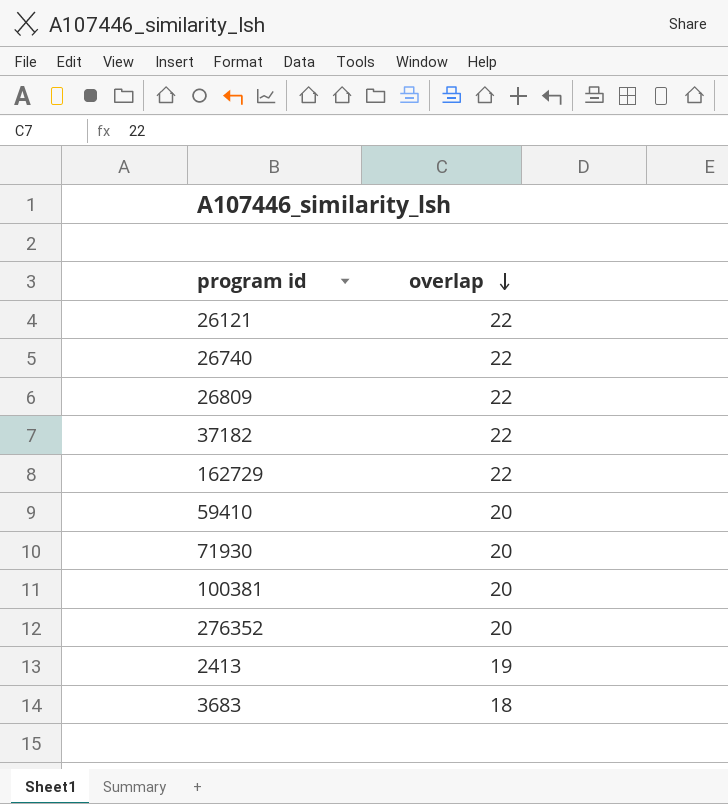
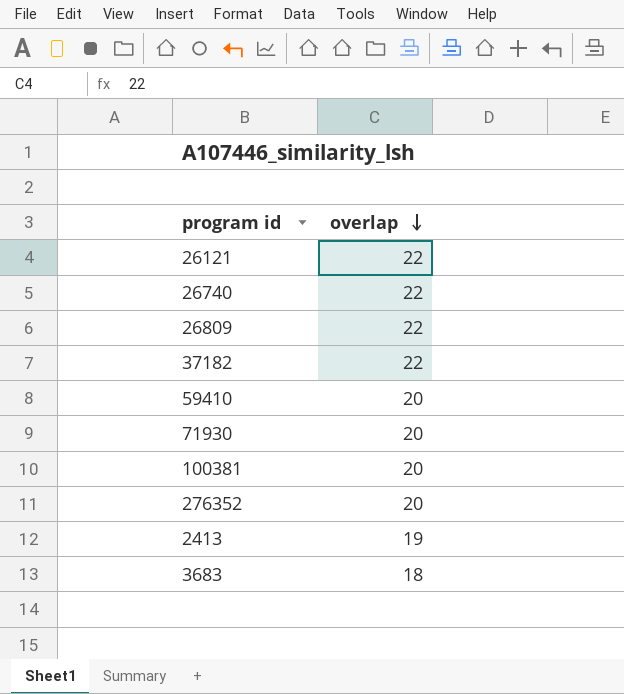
row 162729: 22 -> none

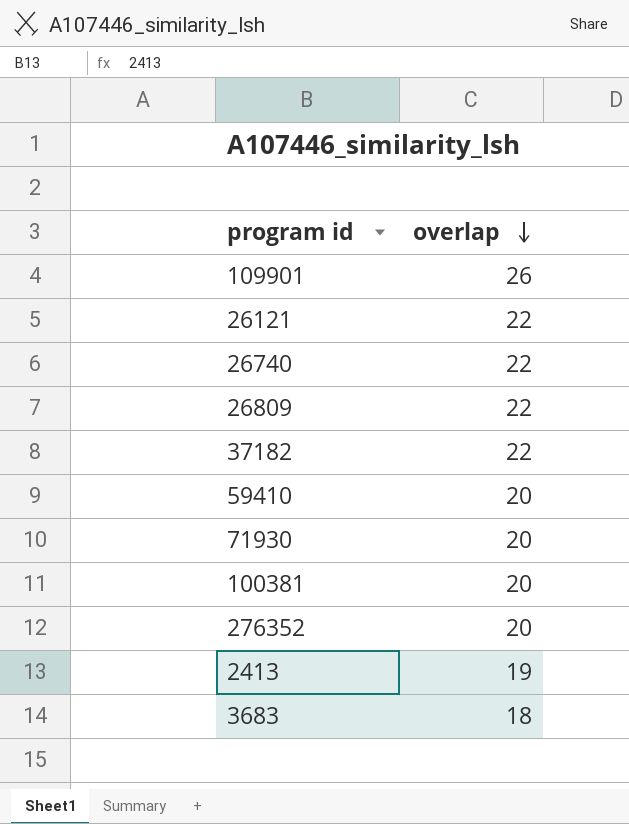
row 109901: none -> 26

